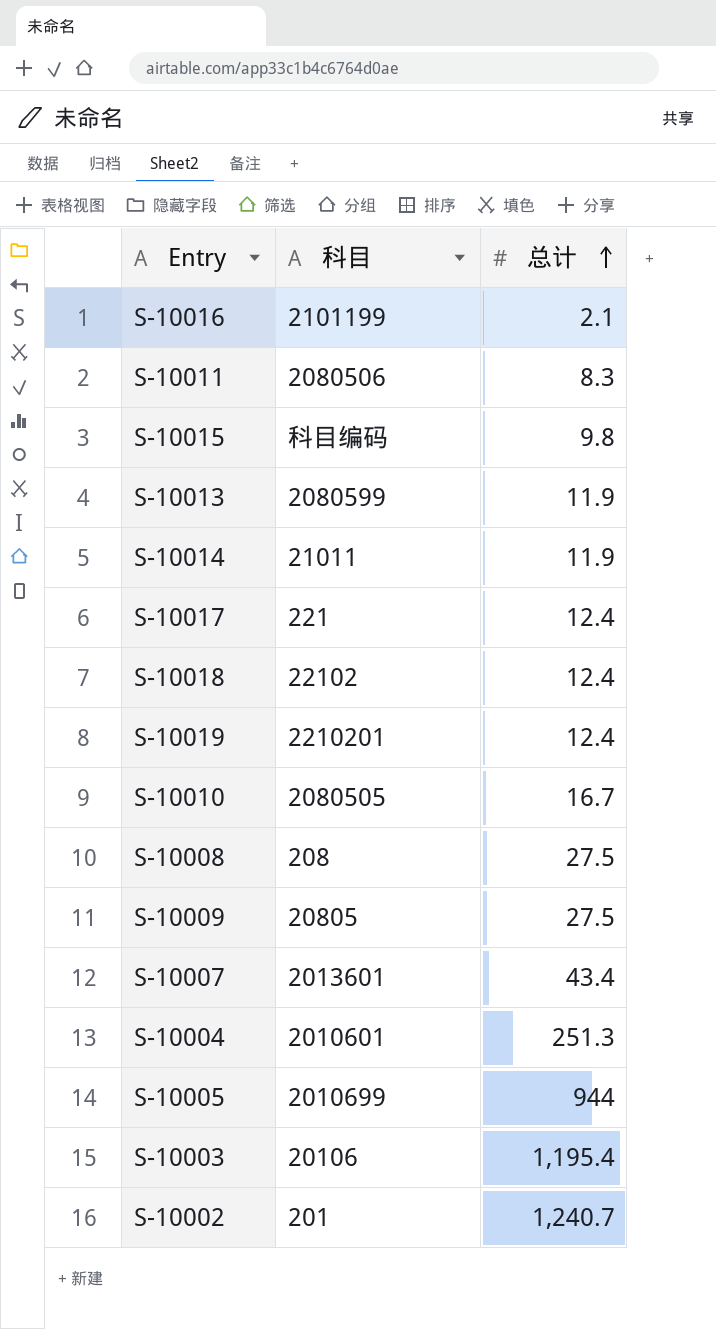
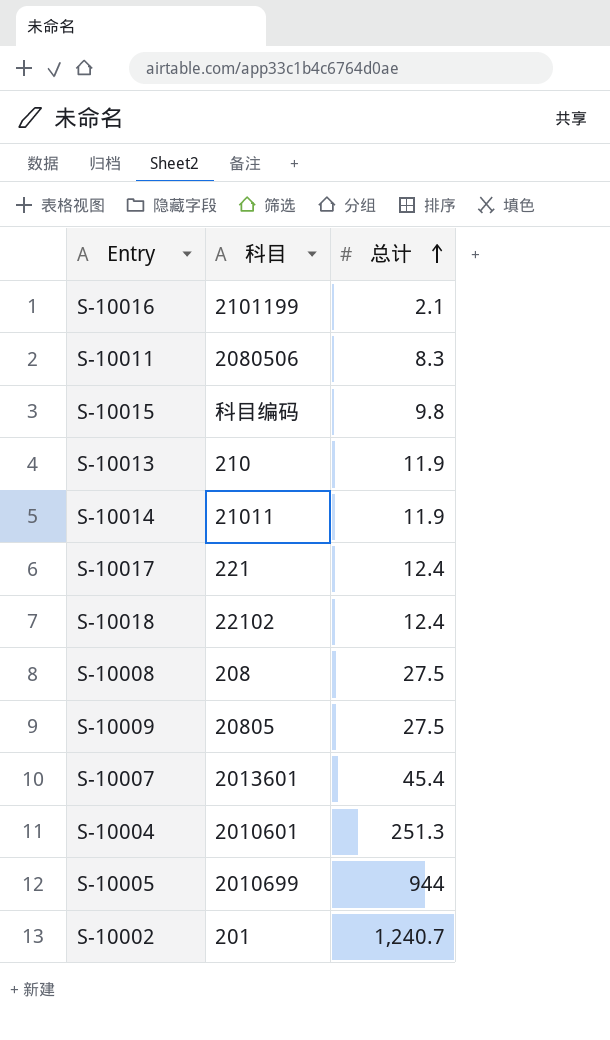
row S-10019: 2210201 | 12.4 -> none
row S-10010: 2080505 | 16.7 -> none
row S-10003: 20106 | 1,195.4 -> none
S-10013 | 科目: 2080599 -> 210
S-10007 | 总计: 43.4 -> 45.4

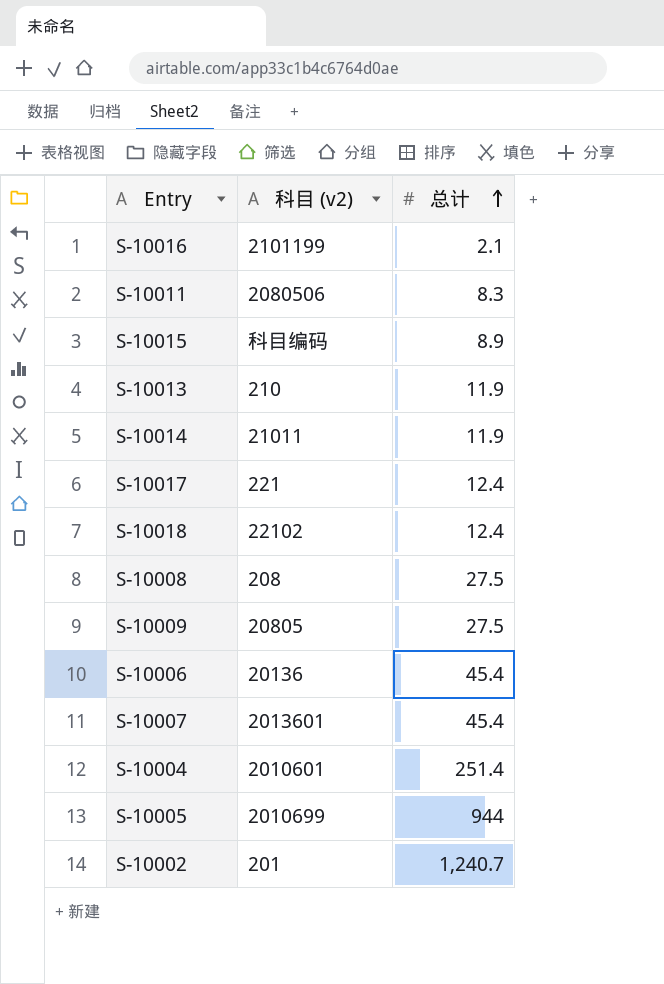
column name: 科目 -> 科目 (v2)
S-10015 | 总计: 9.8 -> 8.9
row S-10006: none -> 20136 | 45.4
S-10004 | 总计: 251.3 -> 251.4

